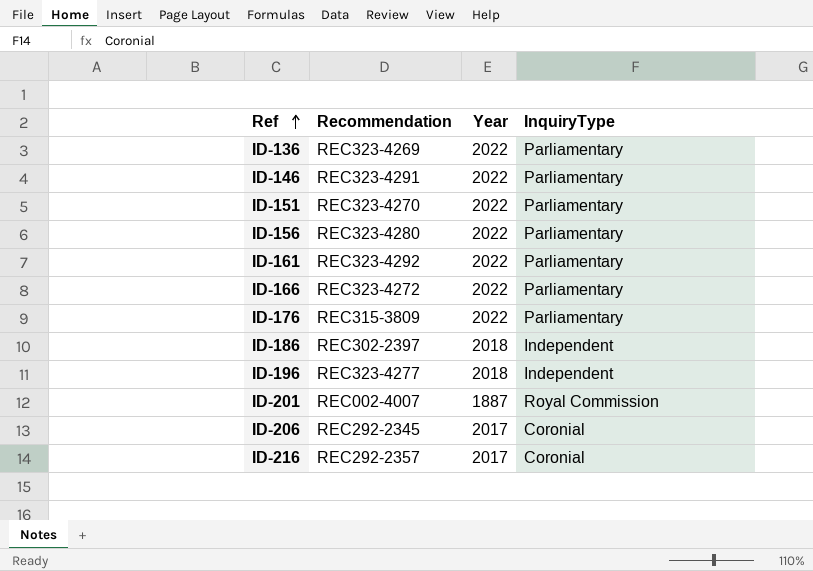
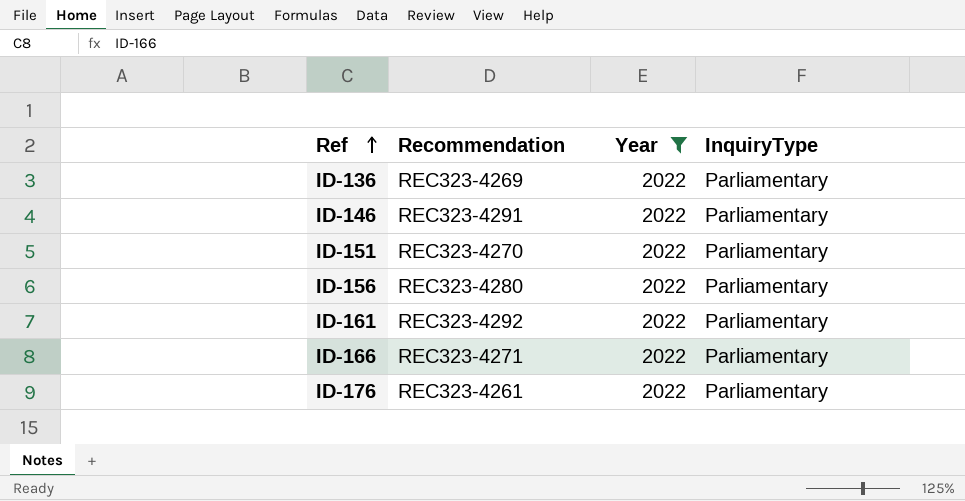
filter: none -> Year = 2022
ID-166 | Recommendation: REC323-4272 -> REC323-4271
ID-176 | Recommendation: REC315-3809 -> REC323-4261

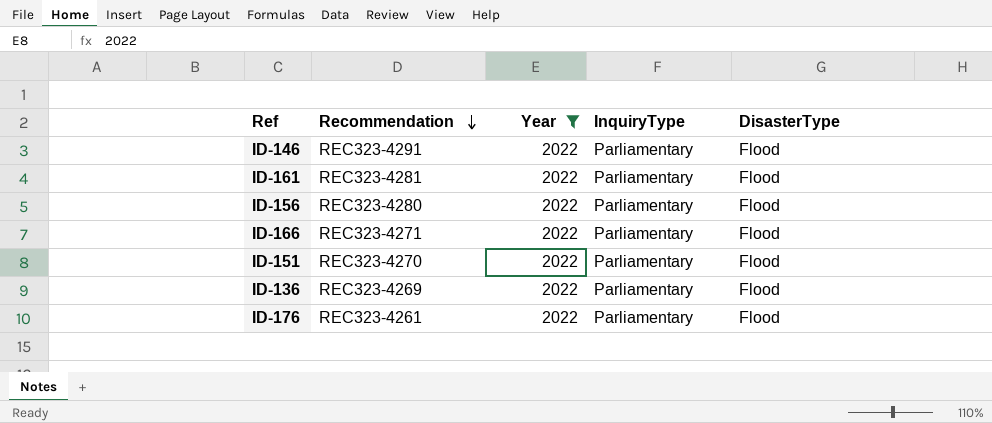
row order: Ref ascending -> Recommendation descending
column DisasterType | position: none -> 5
ID-161 | Recommendation: REC323-4292 -> REC323-4281

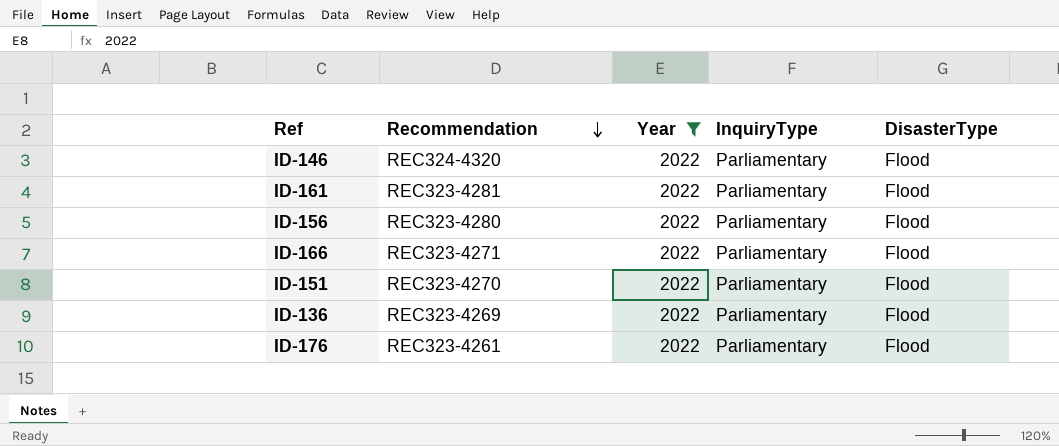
ID-146 | Recommendation: REC323-4291 -> REC324-4320

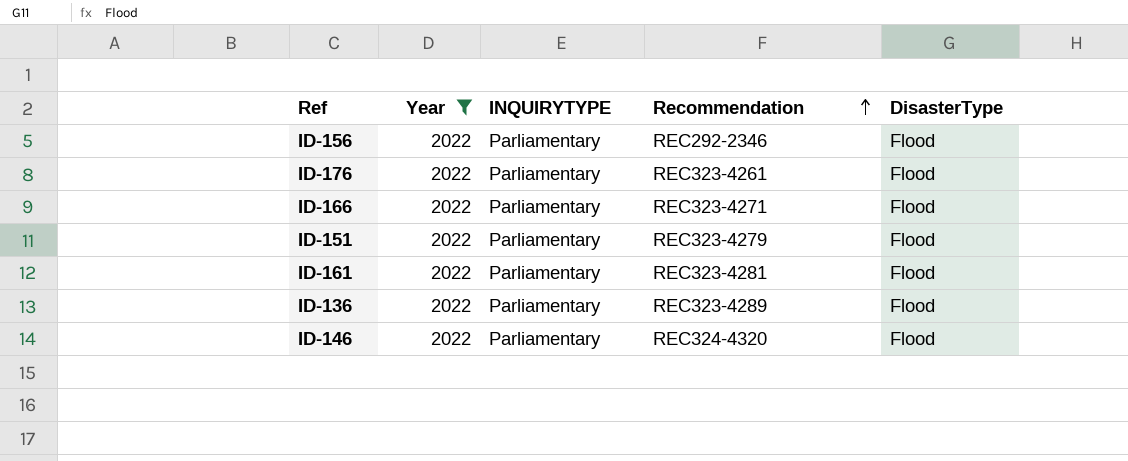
row order: Recommendation descending -> Recommendation ascending
column name: InquiryType -> INQUIRYTYPE
column Recommendation | position: 2 -> 4
ID-156 | Recommendation: REC323-4280 -> REC292-2346
ID-151 | Recommendation: REC323-4270 -> REC323-4279
ID-136 | Recommendation: REC323-4269 -> REC323-4289

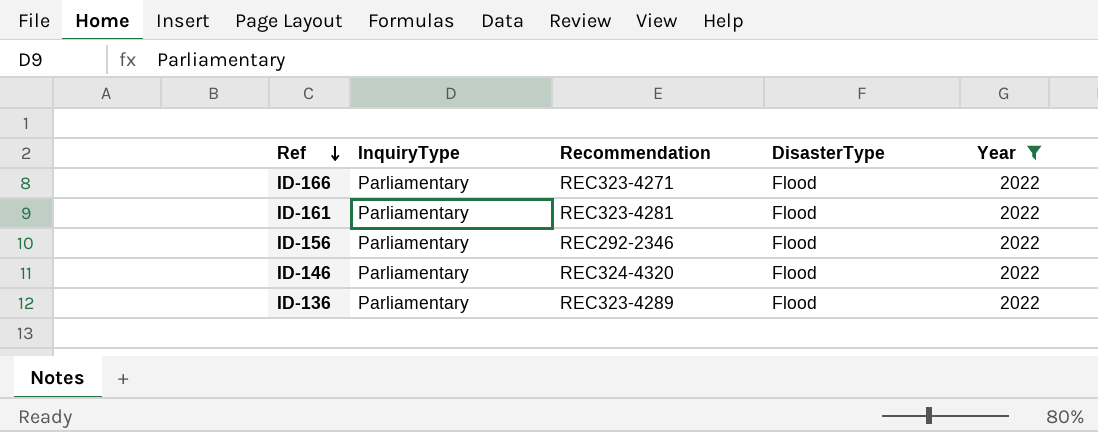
row order: Recommendation ascending -> Ref descending
column name: INQUIRYTYPE -> InquiryType
column Year | position: 2 -> 5
row ID-176: 2022 | Parliamentary | REC323-4261 | Flood -> none
row ID-151: 2022 | Parliamentary | REC323-4279 | Flood -> none

